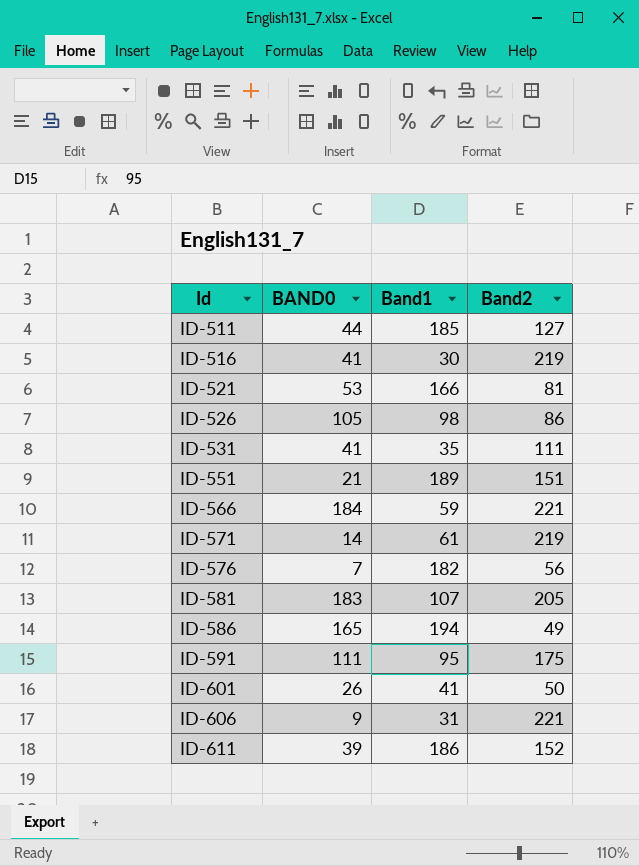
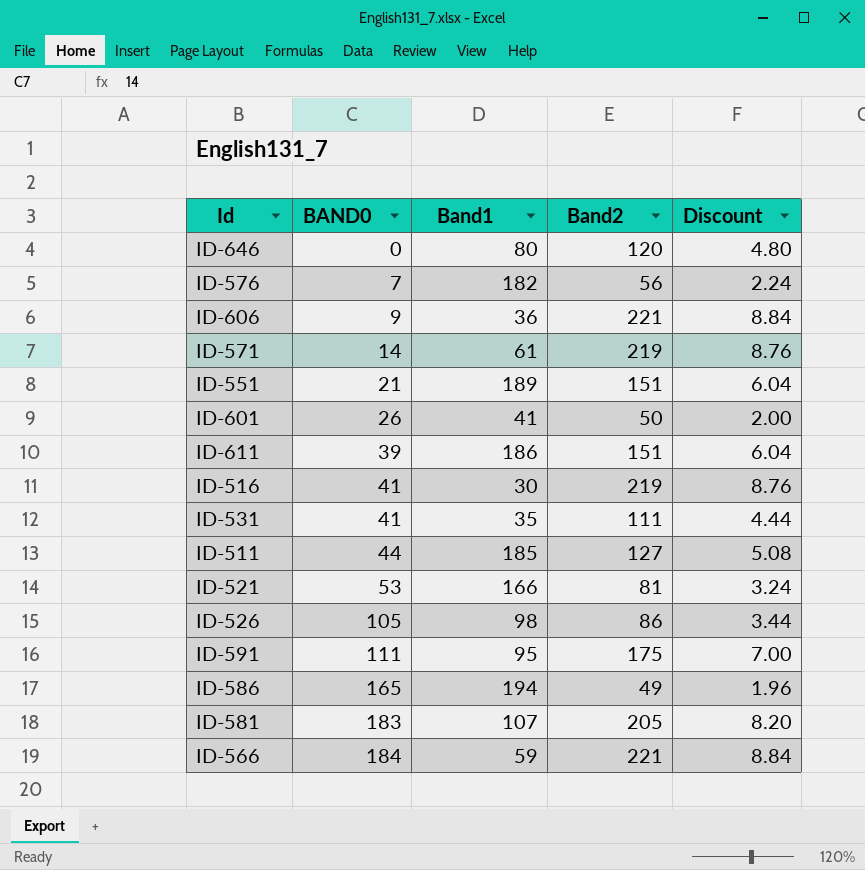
row order: Id ascending -> BAND0 ascending
column Discount | formula: none -> [Band2] * 0.04
row ID-646: none -> 0 | 80 | 120 | 4.80
ID-606 | Band1: 31 -> 36
ID-611 | Band2: 152 -> 151

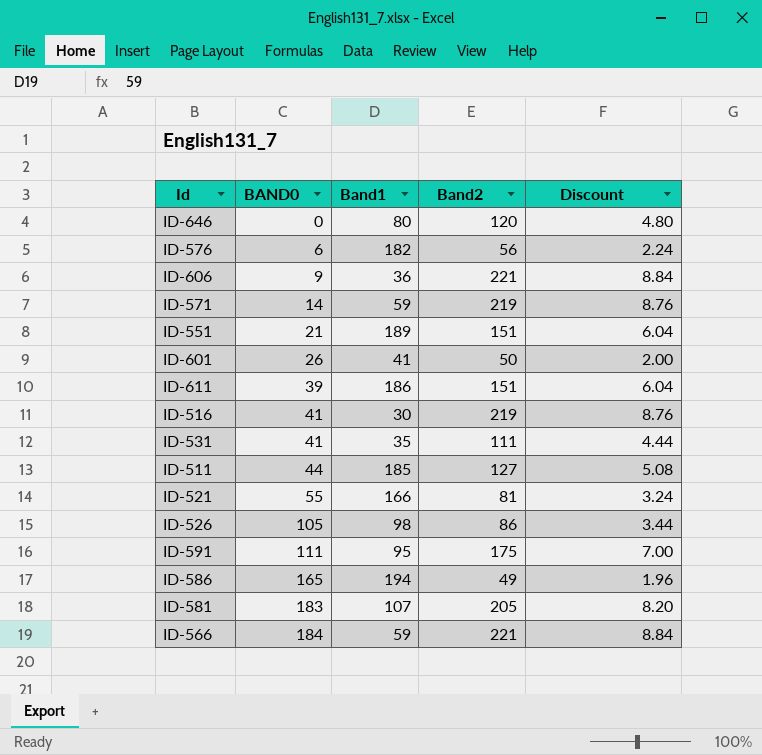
ID-576 | BAND0: 7 -> 6
ID-571 | Band1: 61 -> 59
ID-521 | BAND0: 53 -> 55

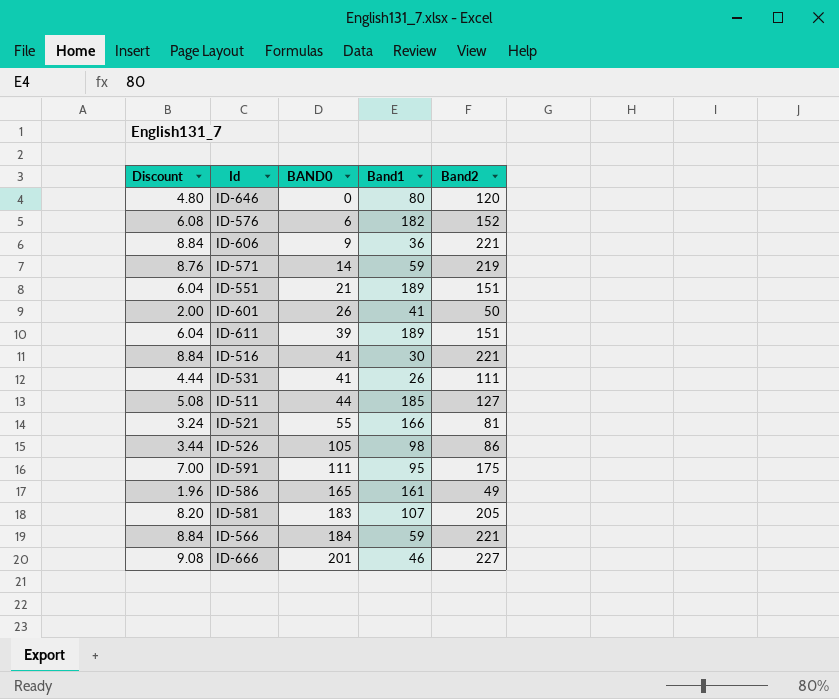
column Discount | position: 5 -> 1
ID-576 | Discount: 2.24 -> 6.08
ID-576 | Band2: 56 -> 152
ID-611 | Band1: 186 -> 189
ID-516 | Discount: 8.76 -> 8.84
ID-516 | Band2: 219 -> 221
ID-531 | Band1: 35 -> 26
ID-586 | Band1: 194 -> 161
row ID-666: none -> 9.08 | 201 | 46 | 227

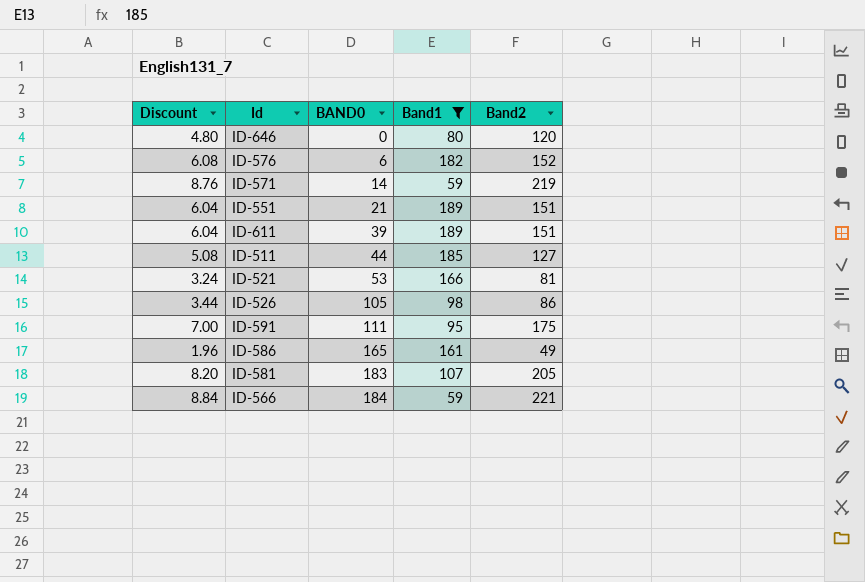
filter: none -> Band1 >= 59
ID-521 | BAND0: 55 -> 53

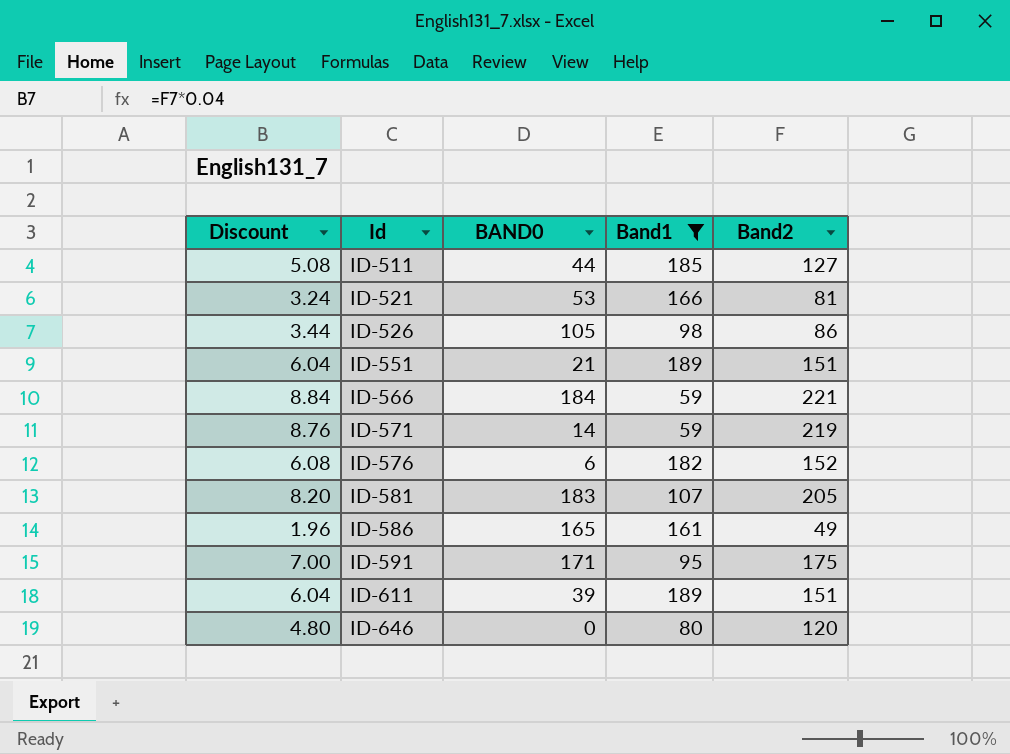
row order: BAND0 ascending -> Id ascending
ID-591 | BAND0: 111 -> 171

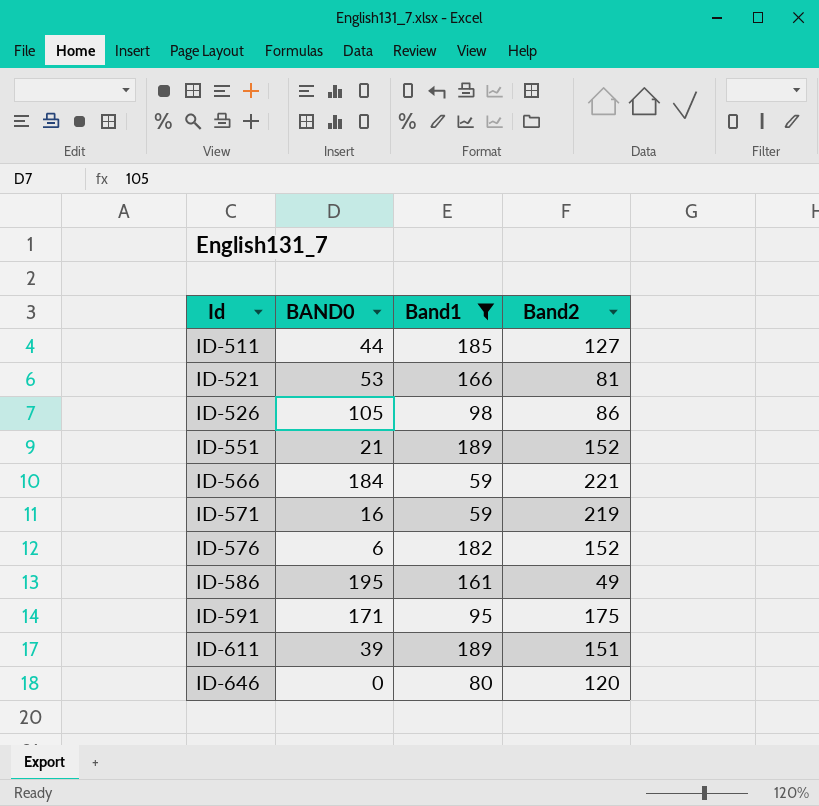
column Discount | formula: [Band2] * 0.04 -> none
row ID-581: 8.20 | 183 | 107 | 205 -> none
ID-551 | Band2: 151 -> 152
ID-571 | BAND0: 14 -> 16
ID-586 | BAND0: 165 -> 195

